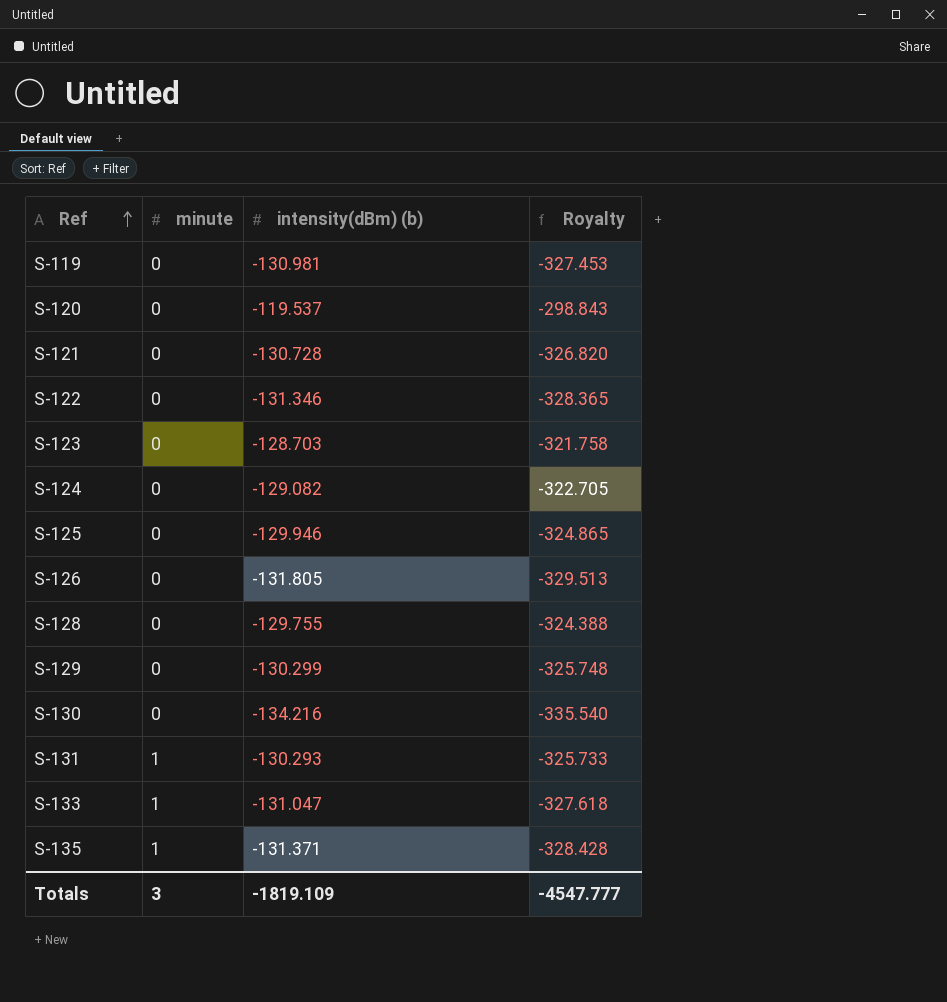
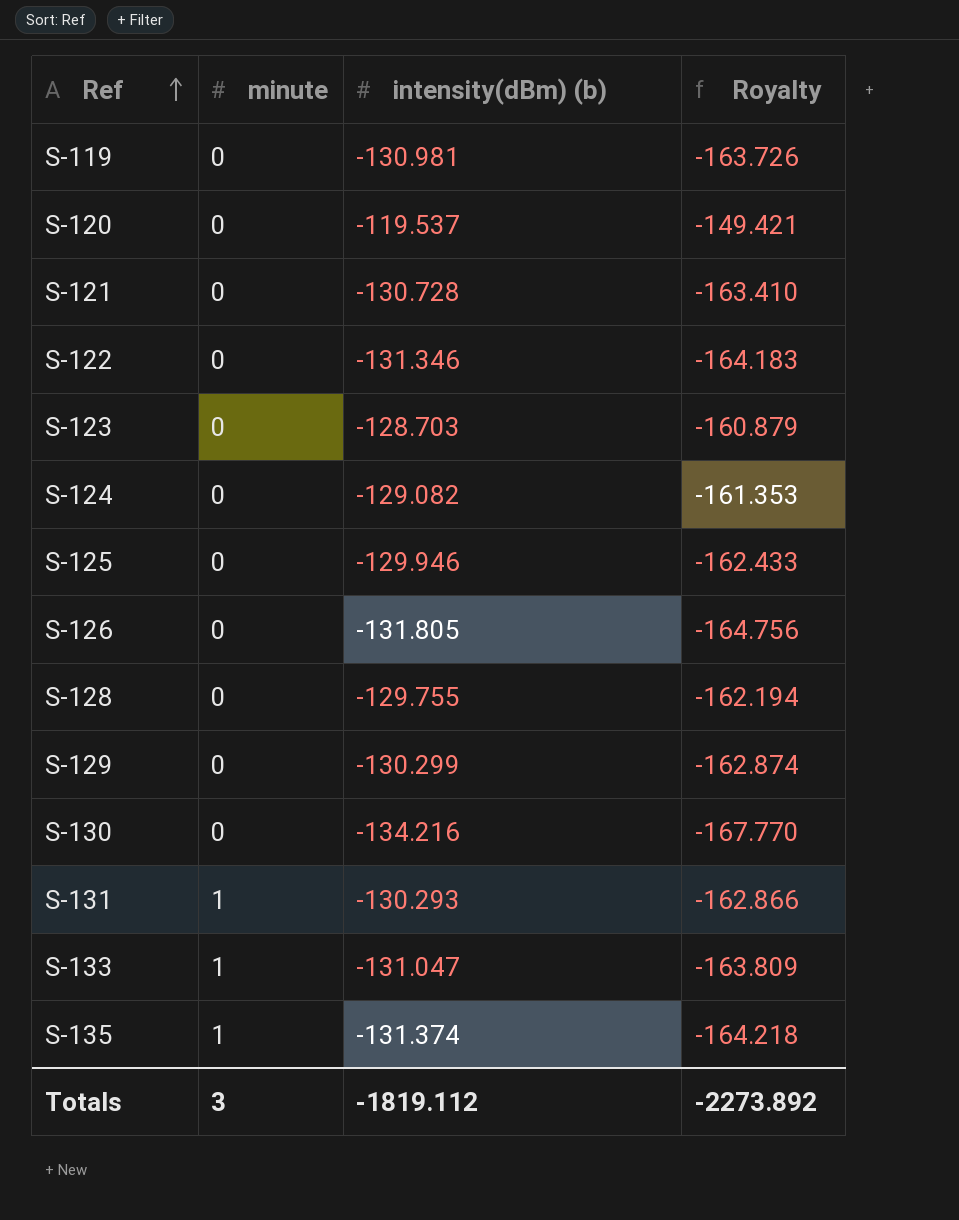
column Royalty | formula: [intensity(dBm) (b)] * 2.5 -> [intensity(dBm) (b)] * 1.25
S-135 | intensity(dBm) (b): -131.371 -> -131.374
Totals | intensity(dBm) (b): -1819.109 -> -1819.112
Totals | Royalty: -4547.777 -> -2273.892

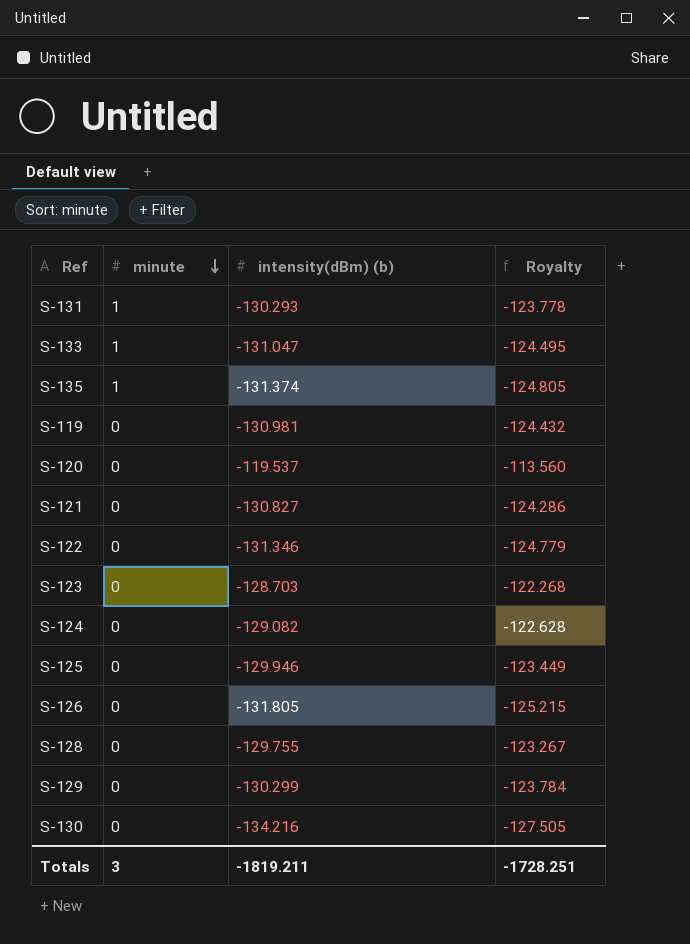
row order: Ref ascending -> minute descending
column Royalty | formula: [intensity(dBm) (b)] * 1.25 -> [intensity(dBm) (b)] * 0.95
S-121 | intensity(dBm) (b): -130.728 -> -130.827
Totals | intensity(dBm) (b): -1819.112 -> -1819.211
Totals | Royalty: -2273.892 -> -1728.251

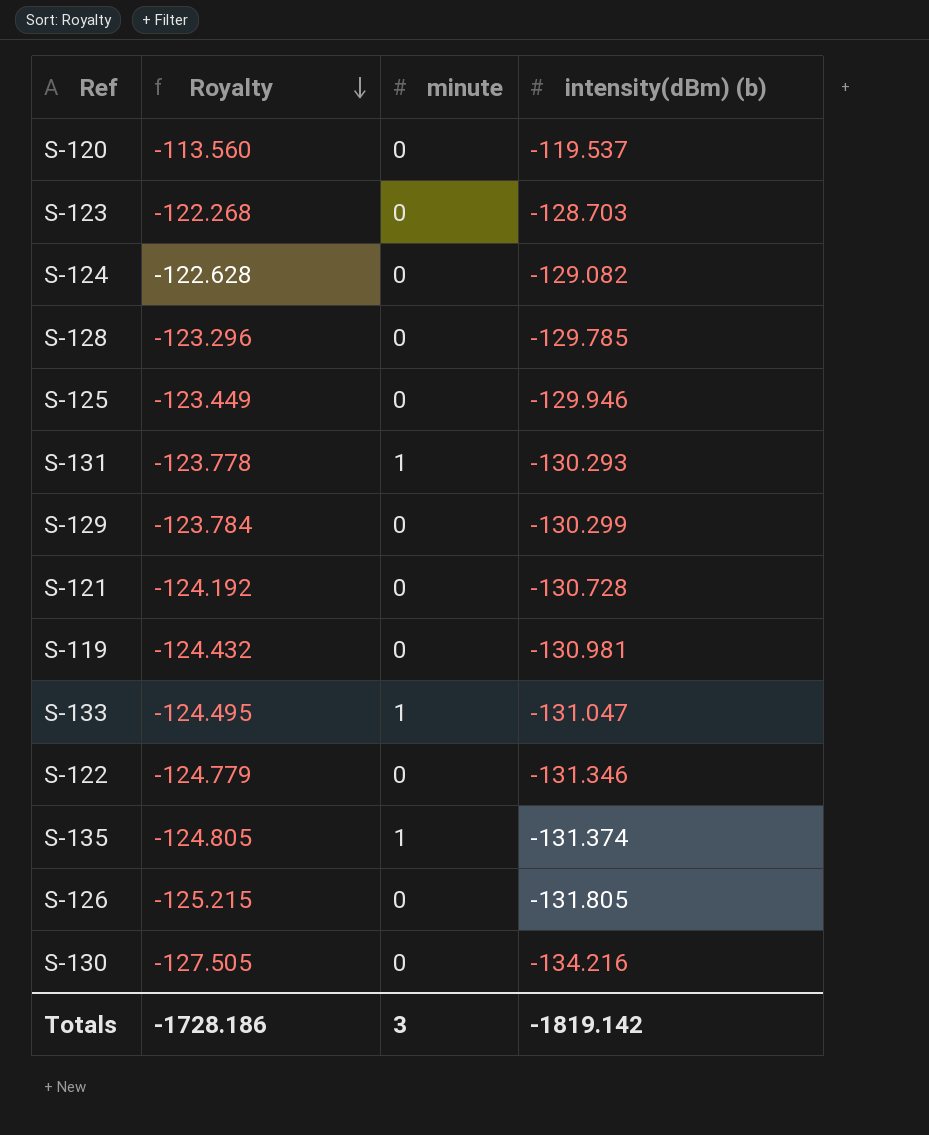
row order: minute descending -> Royalty descending
column Royalty | position: 4 -> 2
S-128 | Royalty: -123.267 -> -123.296
S-128 | intensity(dBm) (b): -129.755 -> -129.785
S-121 | Royalty: -124.286 -> -124.192
S-121 | intensity(dBm) (b): -130.827 -> -130.728
Totals | Royalty: -1728.251 -> -1728.186
Totals | intensity(dBm) (b): -1819.211 -> -1819.142

